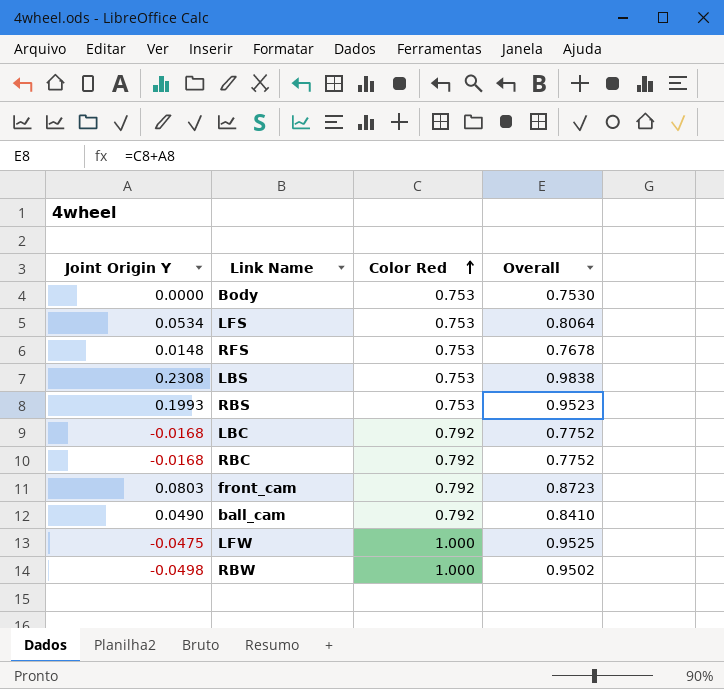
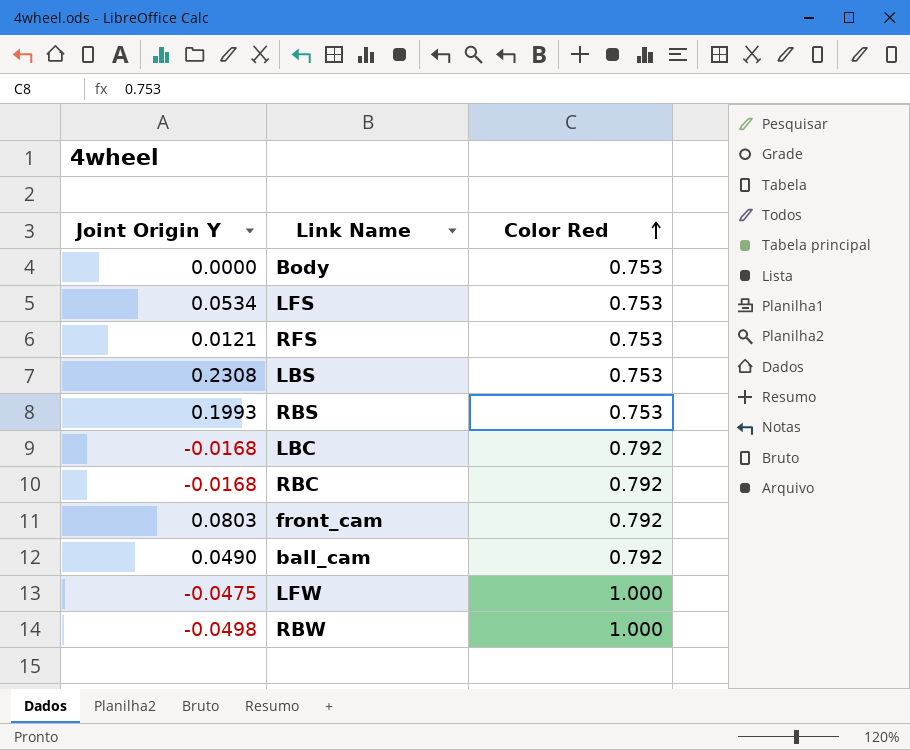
column Overall | formula: [Joint Origin Y] + [Color Red] -> none
RFS | Joint Origin Y: 0.0148 -> 0.0121

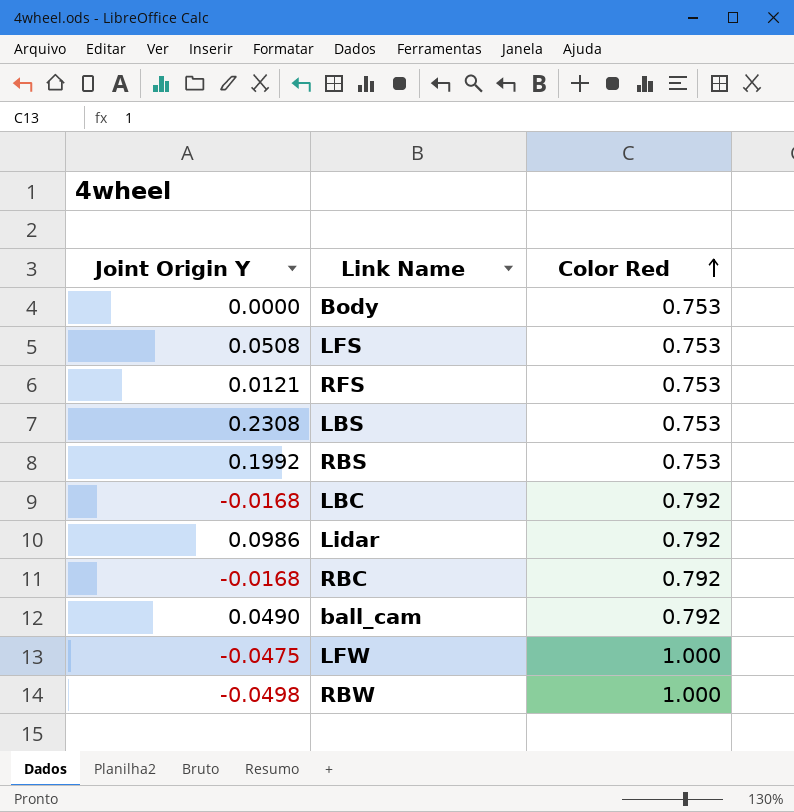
row front_cam: 0.0803 | 0.792 -> none
LFS | Joint Origin Y: 0.0534 -> 0.0508
RBS | Joint Origin Y: 0.1993 -> 0.1992
row Lidar: none -> 0.0986 | 0.792

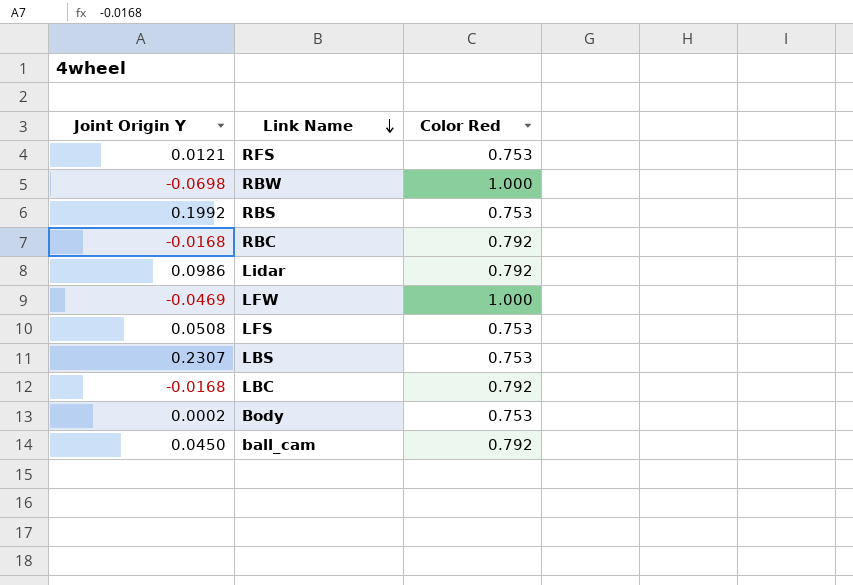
row order: Color Red ascending -> Link Name descending
RBW | Joint Origin Y: -0.0498 -> -0.0698
LFW | Joint Origin Y: -0.0475 -> -0.0469
LBS | Joint Origin Y: 0.2308 -> 0.2307
Body | Joint Origin Y: 0.0000 -> 0.0002
ball_cam | Joint Origin Y: 0.0490 -> 0.0450

